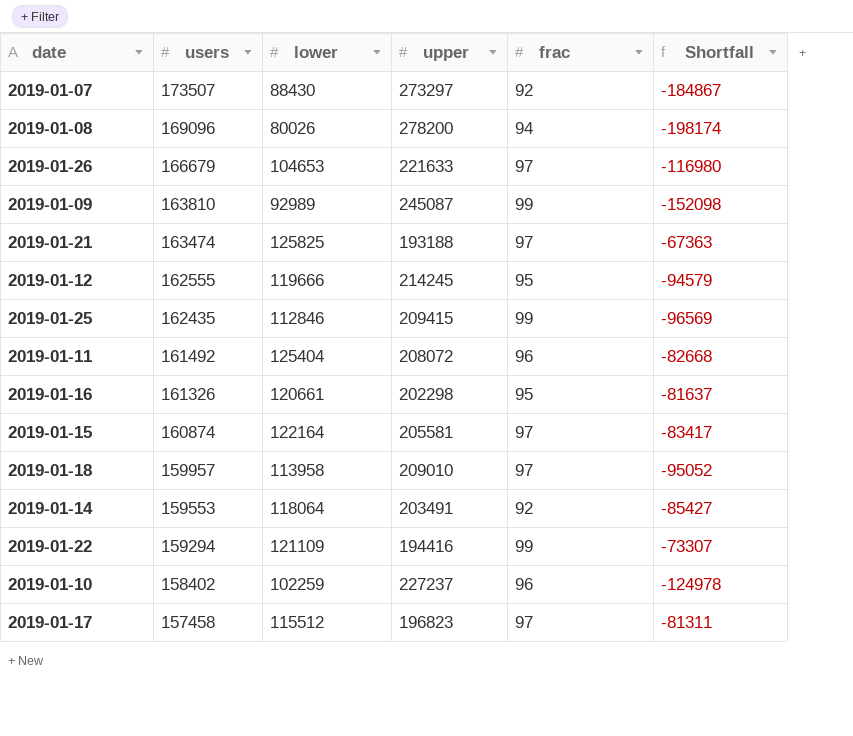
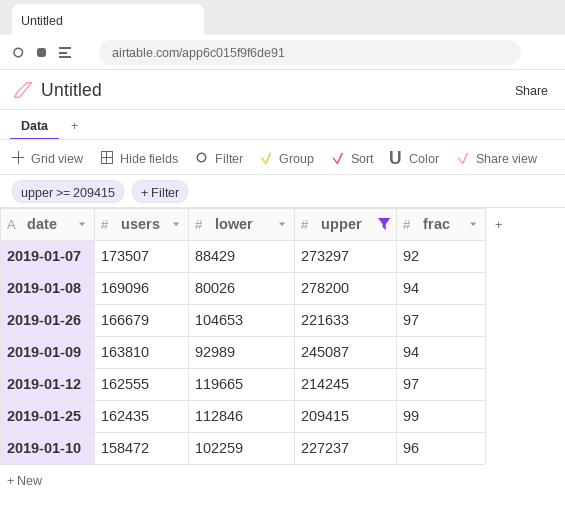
filter: none -> upper >= 209415
column Shortfall | formula: [lower] - [upper] -> none
2019-01-07 | lower: 88430 -> 88429
2019-01-09 | frac: 99 -> 94
2019-01-12 | lower: 119666 -> 119665
2019-01-12 | frac: 95 -> 97
2019-01-10 | users: 158402 -> 158472

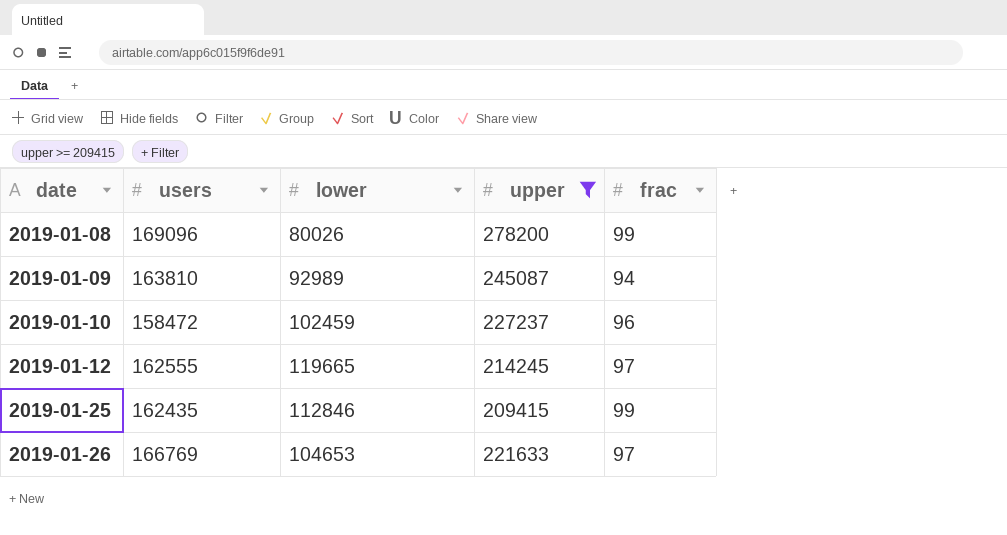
row order: users descending -> date ascending
row 2019-01-07: 173507 | 88429 | 273297 | 92 -> none
2019-01-08 | frac: 94 -> 99
2019-01-10 | lower: 102259 -> 102459
2019-01-26 | users: 166679 -> 166769

